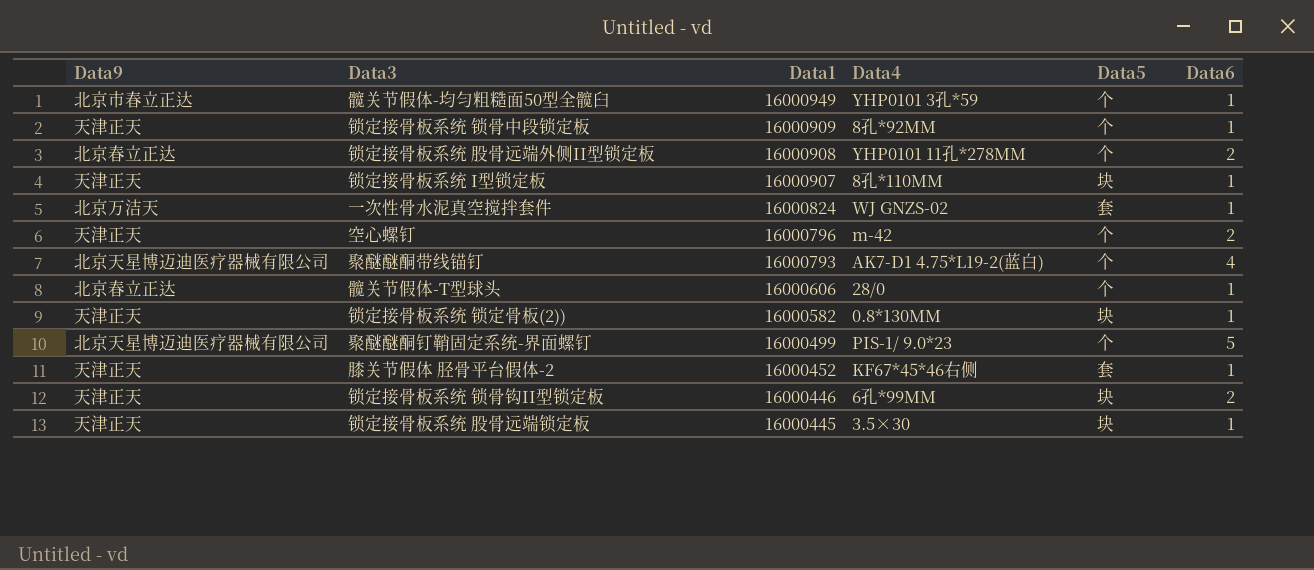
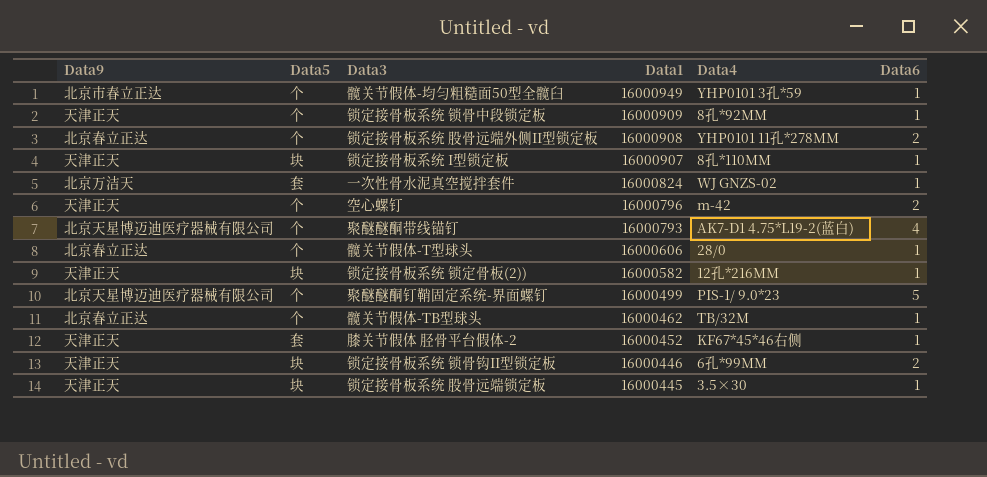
column Data5 | position: 5 -> 2
锁定接骨板系统 锁定骨板(2)) | Data4: 0.8*130MM -> 12孔*216MM
row 髋关节假体-TB型球头: none -> 北京春立正达 | 个 | 16000462 | TB/32M | 1

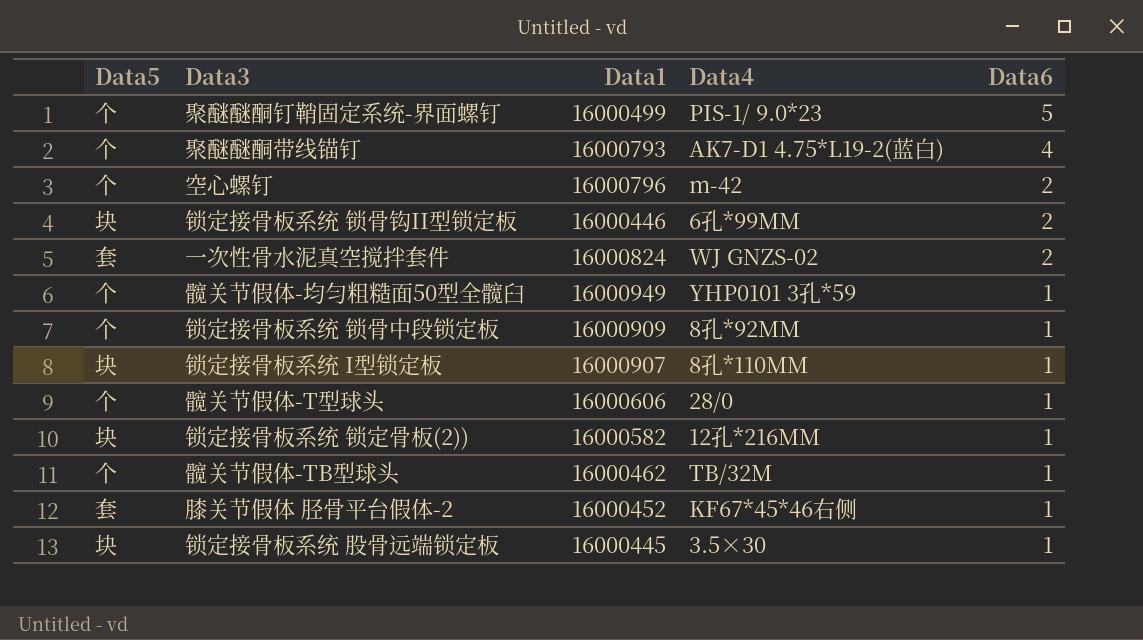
row order: Data1 descending -> Data6 descending
column Data9 | position: 1 -> none
row 锁定接骨板系统 股骨远端外侧II型锁定板: 北京春立正达 | 个 | 16000908 | YHP0101 11孔*278MM | 2 -> none
一次性骨水泥真空搅拌套件 | Data6: 1 -> 2

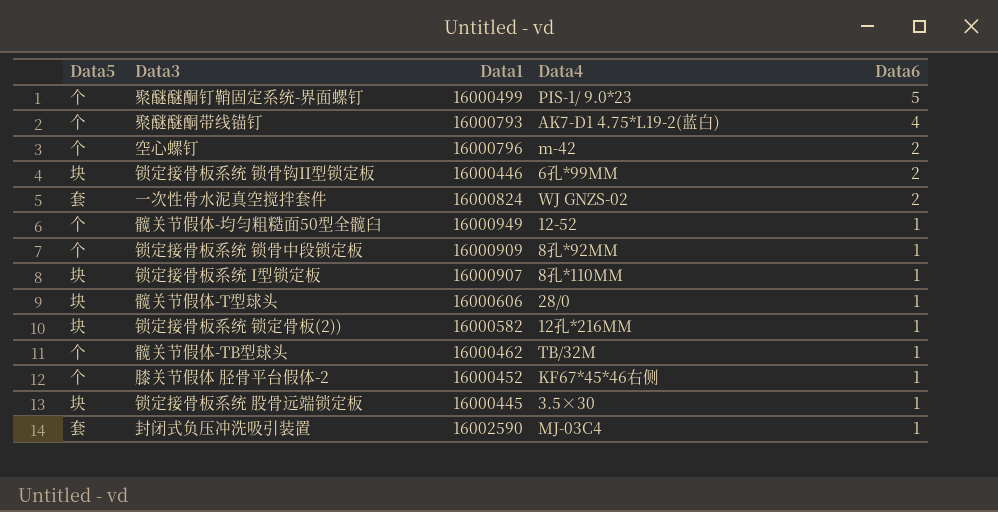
髋关节假体-均匀粗糙面50型全髋臼 | Data4: YHP0101 3孔*59 -> 12-52
髋关节假体-T型球头 | Data5: 个 -> 块
膝关节假体 胫骨平台假体-2 | Data5: 套 -> 个
row 封闭式负压冲洗吸引装置: none -> 套 | 16002590 | MJ-03C4 | 1

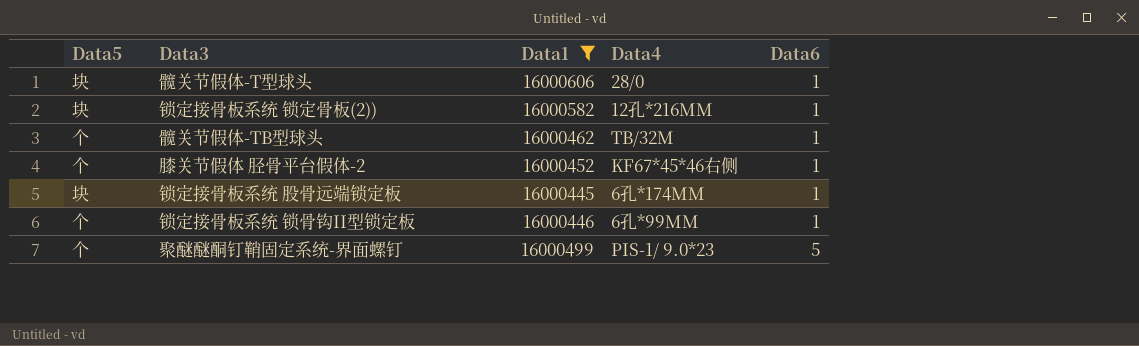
filter: none -> Data1 <= 16000606
row order: Data6 descending -> Data6 ascending
锁定接骨板系统 股骨远端锁定板 | Data4: 3.5×30 -> 6孔*174MM
锁定接骨板系统 锁骨钩II型锁定板 | Data5: 块 -> 个
锁定接骨板系统 锁骨钩II型锁定板 | Data6: 2 -> 1

